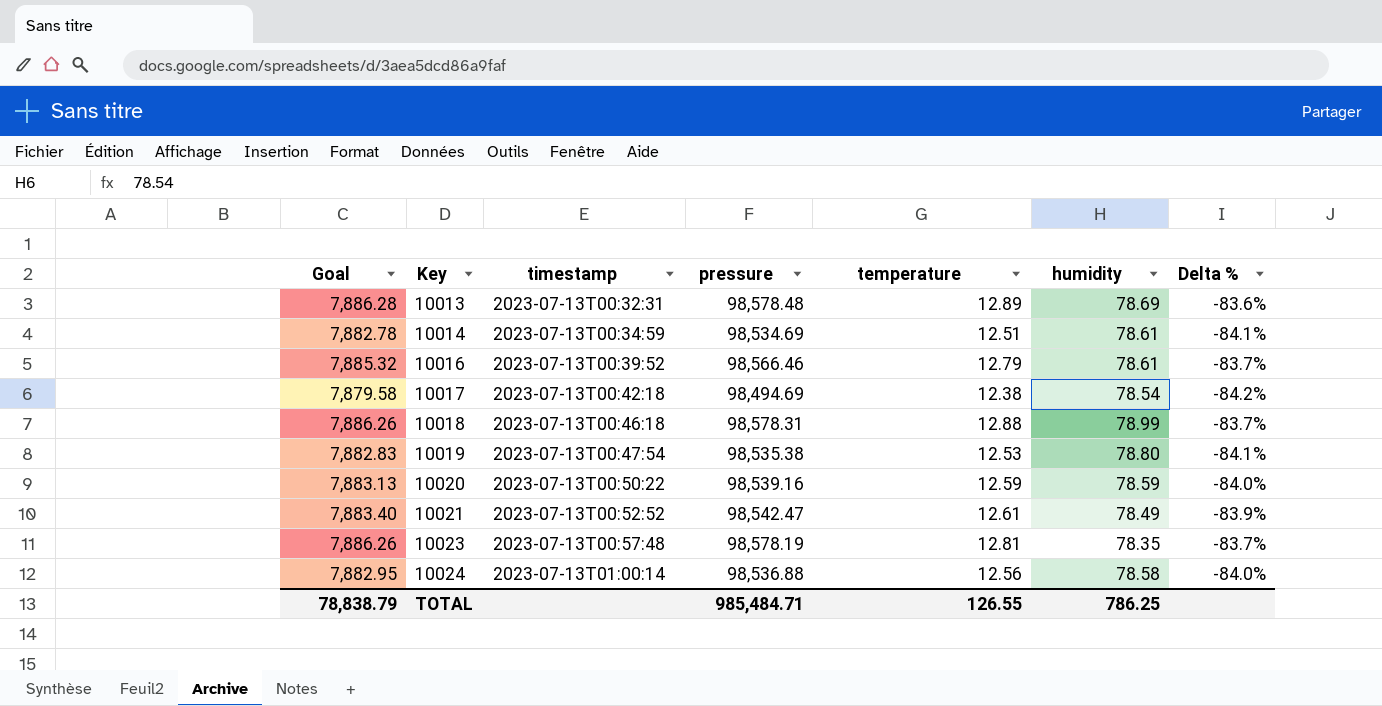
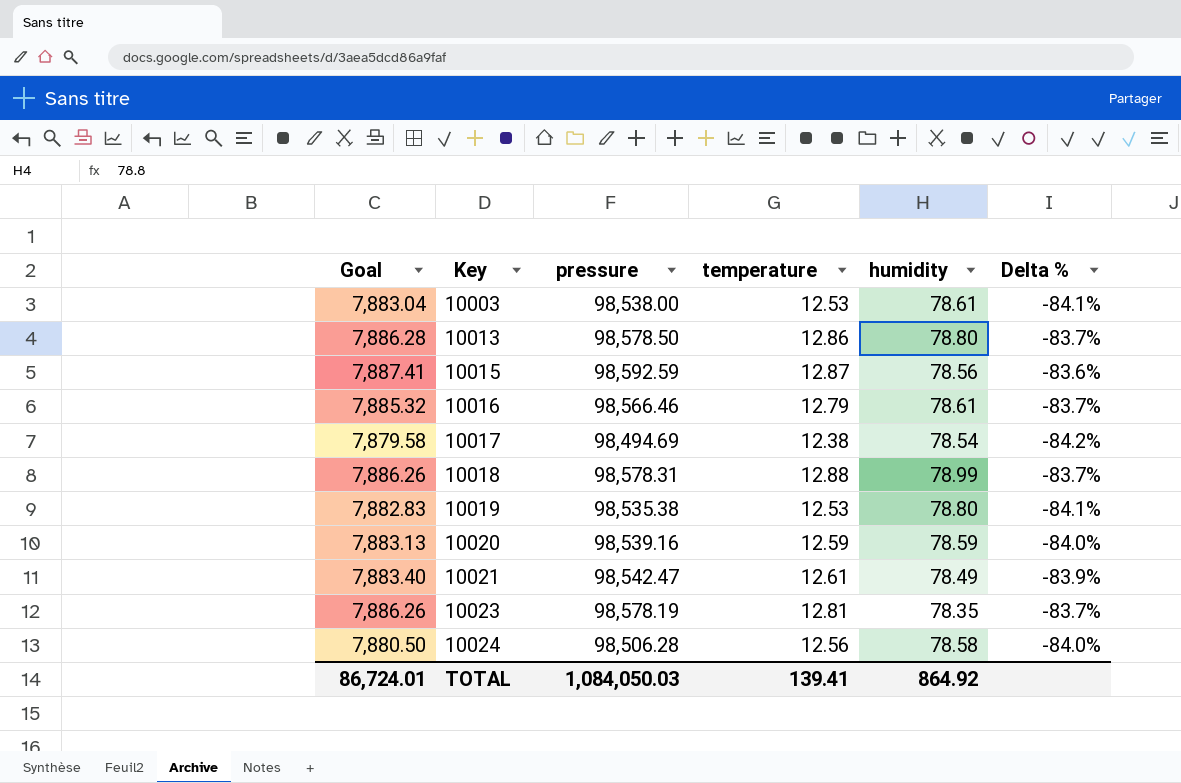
column timestamp | position: 3 -> none
row 10014: 7,882.78 | 2023-07-13T00:34:59 | 98,534.69 | 12.51 | 78.61 | -84.1% -> none
row 10003: none -> 7,883.04 | 98,538.00 | 12.53 | 78.61 | -84.1%
10013 | pressure: 98,578.48 -> 98,578.50
10013 | temperature: 12.89 -> 12.86
10013 | humidity: 78.69 -> 78.80
10013 | Delta %: -83.6% -> -83.7%
row 10015: none -> 7,887.41 | 98,592.59 | 12.87 | 78.56 | -83.6%
10024 | Goal: 7,882.95 -> 7,880.50
10024 | pressure: 98,536.88 -> 98,506.28
TOTAL | Goal: 78,838.79 -> 86,724.01
TOTAL | pressure: 985,484.71 -> 1,084,050.03
TOTAL | temperature: 126.55 -> 139.41
TOTAL | humidity: 786.25 -> 864.92

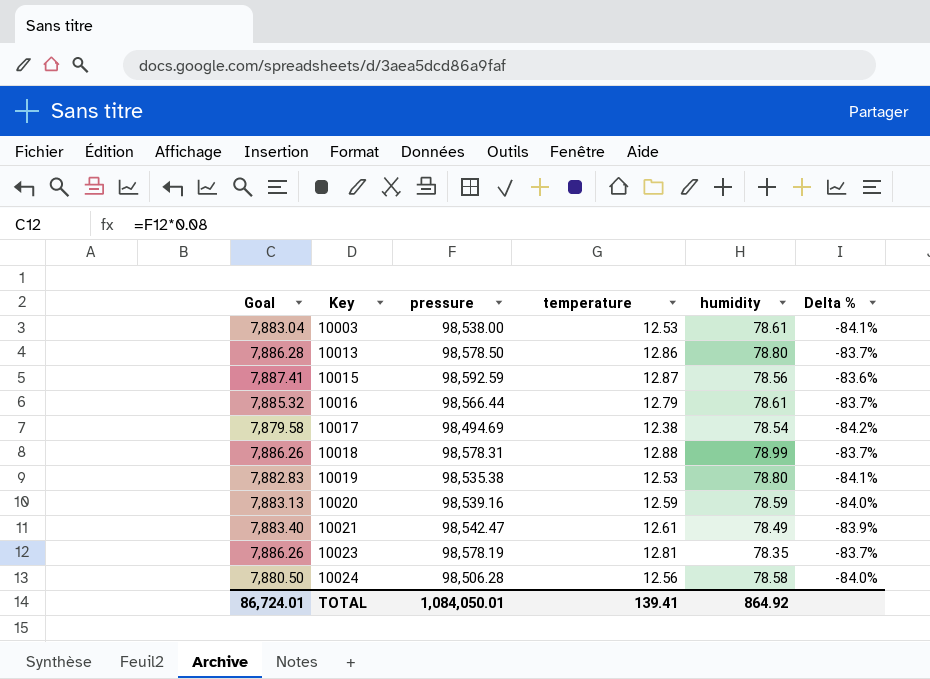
10016 | pressure: 98,566.46 -> 98,566.44
TOTAL | pressure: 1,084,050.03 -> 1,084,050.01

